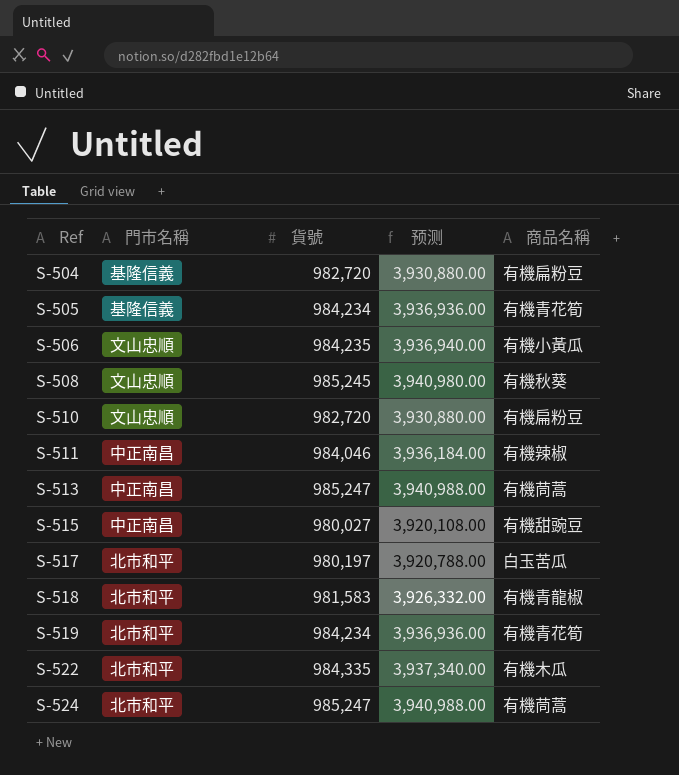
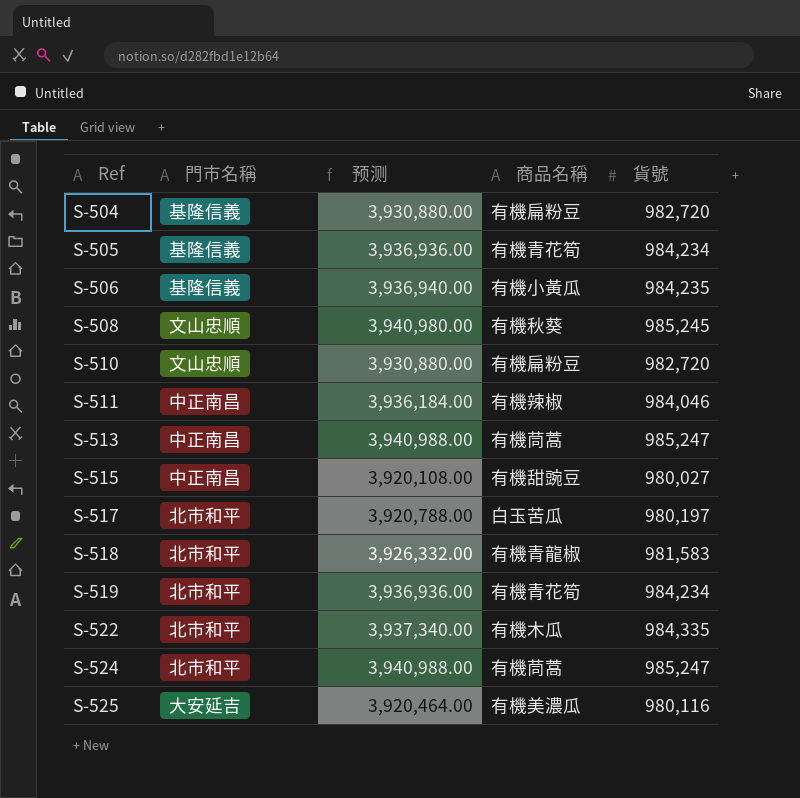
column 貨號 | position: 3 -> 5
S-506 | 門市名稱: 文山忠順 -> 基隆信義
row S-525: none -> 大安延吉 | 3,920,464.00 | 有機美濃瓜 | 980,116

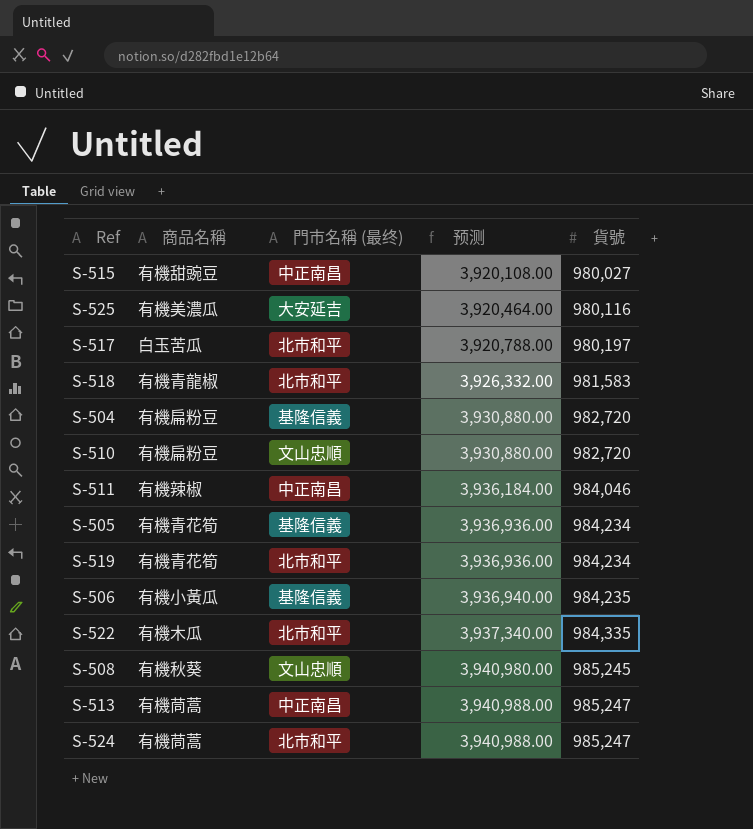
row order: Ref ascending -> 预测 ascending
column 商品名稱 | position: 4 -> 2
column name: 門市名稱 -> 門市名稱 (最终)

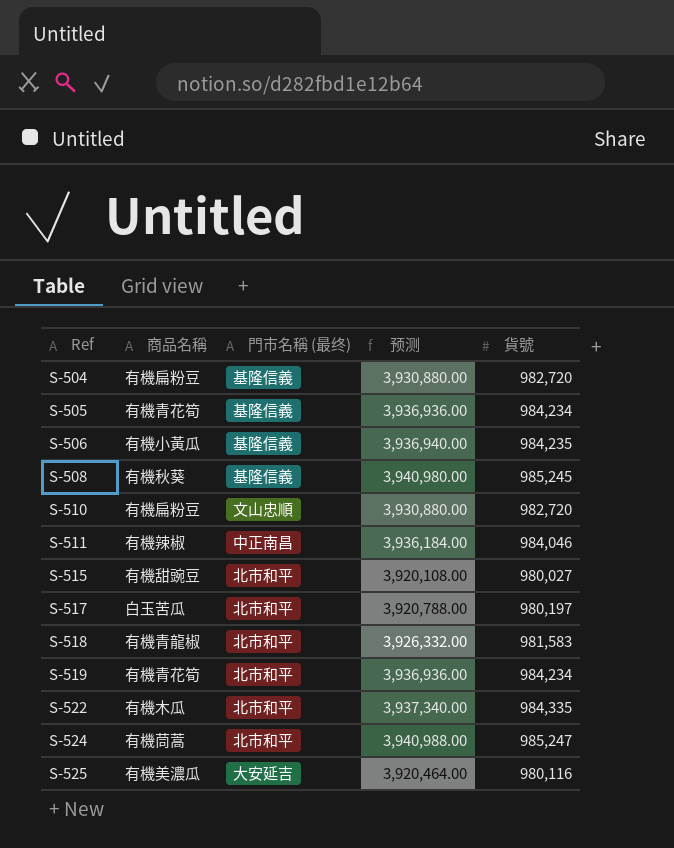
row order: 预测 ascending -> Ref ascending
row S-513: 有機茼蒿 | 中正南昌 | 3,940,988.00 | 985,247 -> none
S-508 | 門市名稱 (最终): 文山忠順 -> 基隆信義
S-515 | 門市名稱 (最终): 中正南昌 -> 北市和平

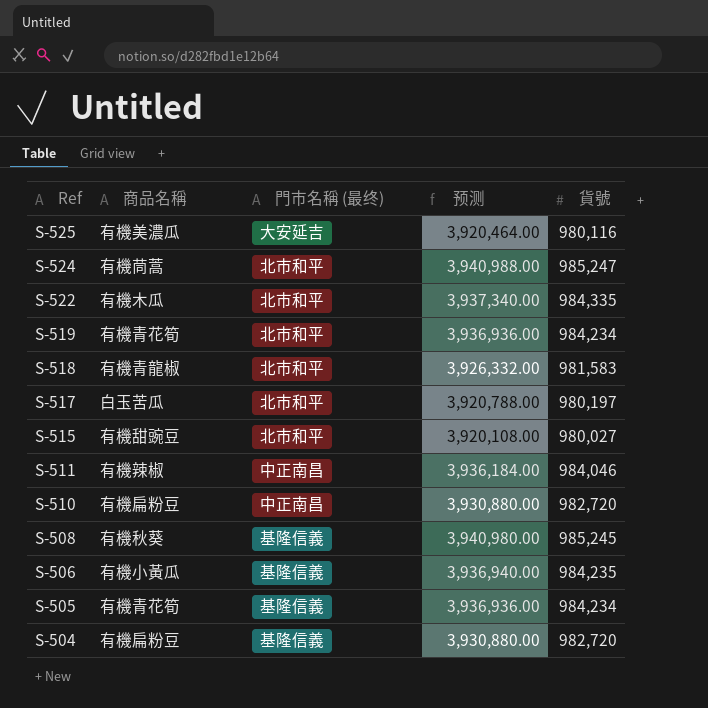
row order: Ref ascending -> Ref descending
S-510 | 門市名稱 (最终): 文山忠順 -> 中正南昌

